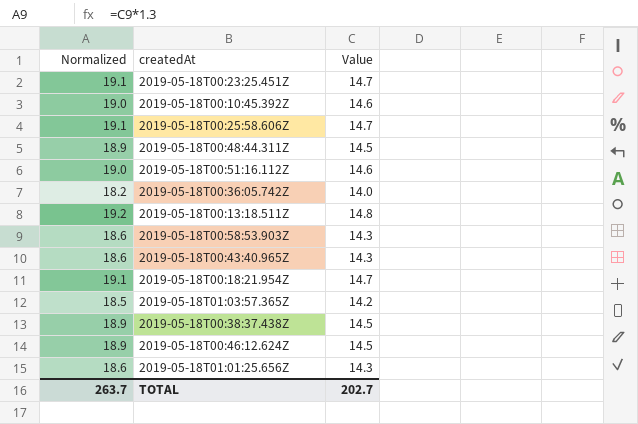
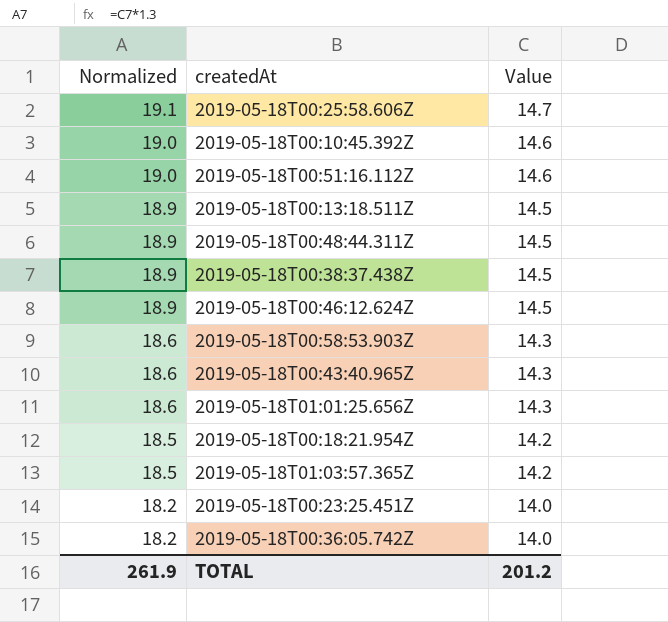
row order: none -> Normalized descending
2019-05-18T00:13:18.511Z | Normalized: 19.2 -> 18.9
2019-05-18T00:13:18.511Z | Value: 14.8 -> 14.5
2019-05-18T00:18:21.954Z | Normalized: 19.1 -> 18.5
2019-05-18T00:18:21.954Z | Value: 14.7 -> 14.2
2019-05-18T00:23:25.451Z | Normalized: 19.1 -> 18.2
2019-05-18T00:23:25.451Z | Value: 14.7 -> 14.0
TOTAL | Normalized: 263.7 -> 261.9
TOTAL | Value: 202.7 -> 201.2

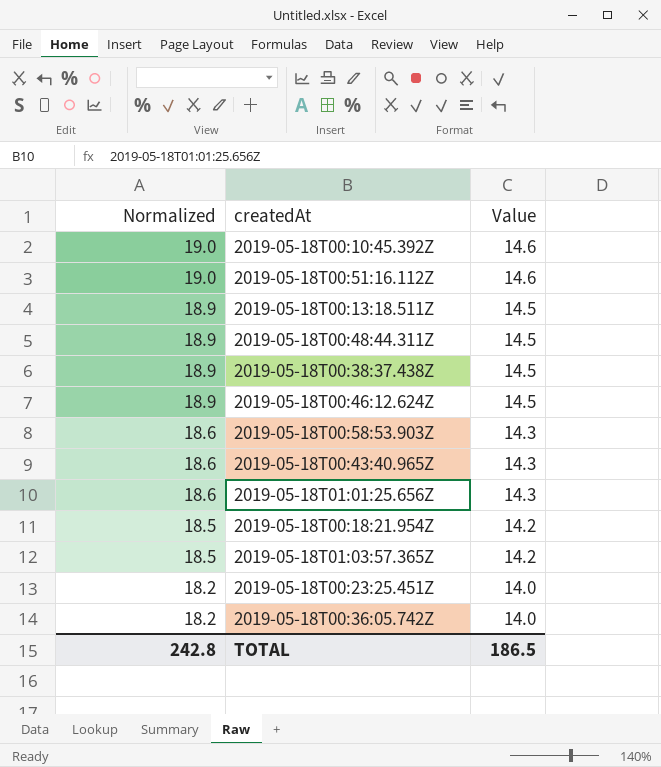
row 2019-05-18T00:25:58.606Z: 19.1 | 14.7 -> none
TOTAL | Normalized: 261.9 -> 242.8
TOTAL | Value: 201.2 -> 186.5

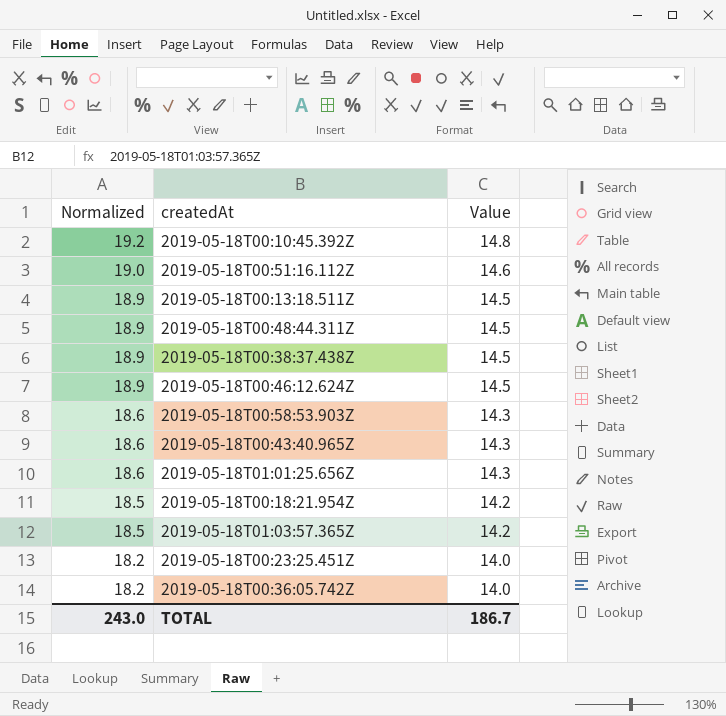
2019-05-18T00:10:45.392Z | Normalized: 19.0 -> 19.2
2019-05-18T00:10:45.392Z | Value: 14.6 -> 14.8
TOTAL | Normalized: 242.8 -> 243.0
TOTAL | Value: 186.5 -> 186.7

